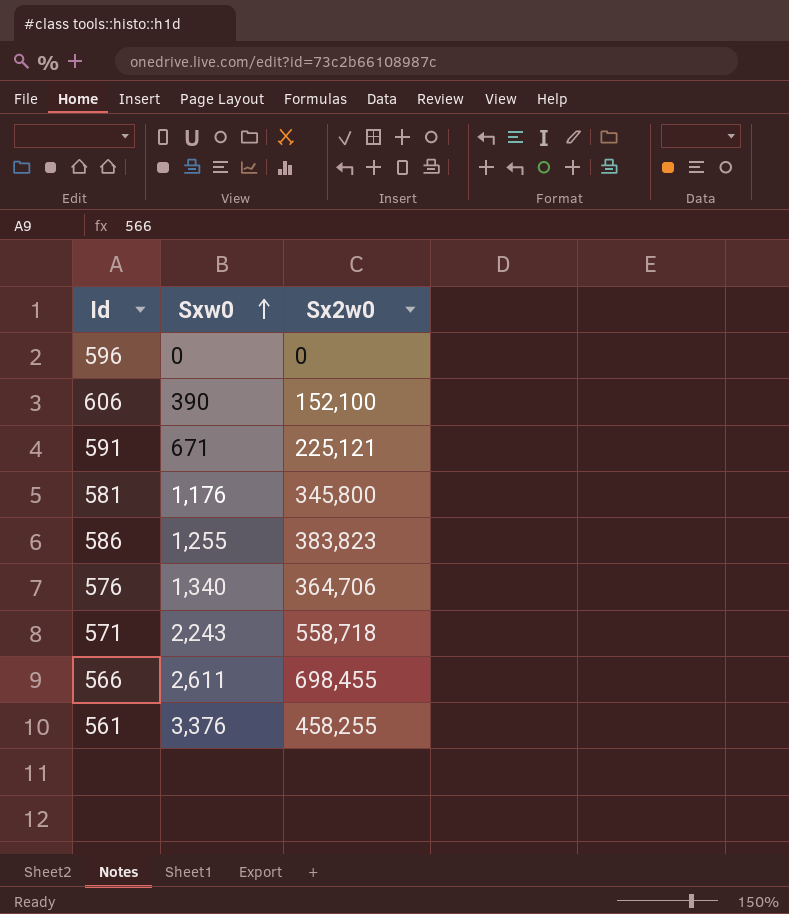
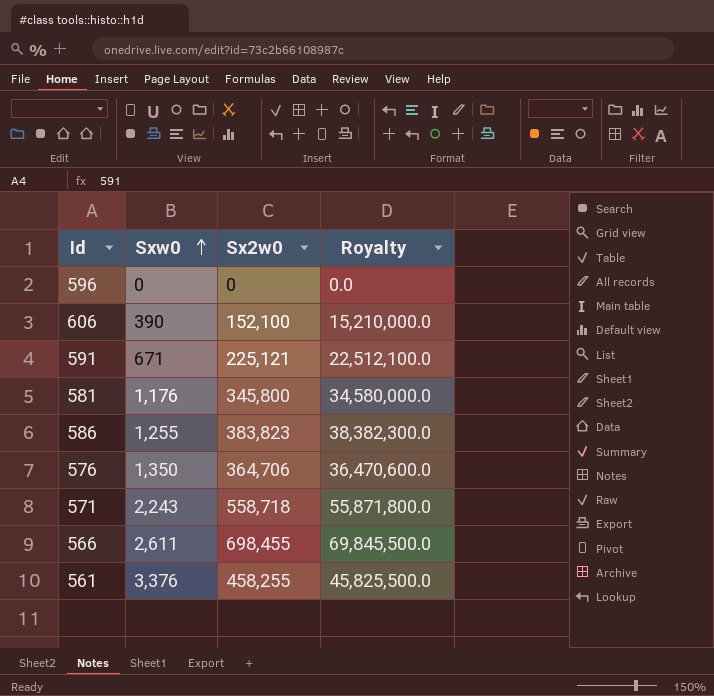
column Royalty | formula: none -> [Sx2w0] * 100
576 | Sxw0: 1,340 -> 1,350

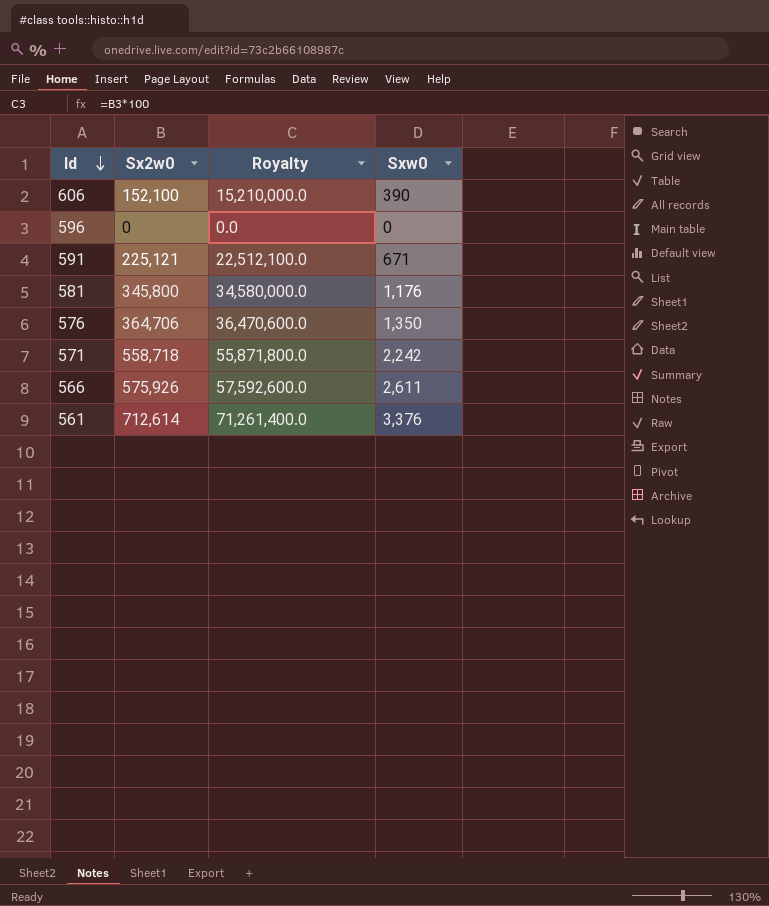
row order: Sxw0 ascending -> Id descending
column Sxw0 | position: 2 -> 4
row 586: 1,255 | 383,823 | 38,382,300.0 -> none
571 | Sxw0: 2,243 -> 2,242
566 | Sx2w0: 698,455 -> 575,926
566 | Royalty: 69,845,500.0 -> 57,592,600.0
561 | Sx2w0: 458,255 -> 712,614
561 | Royalty: 45,825,500.0 -> 71,261,400.0

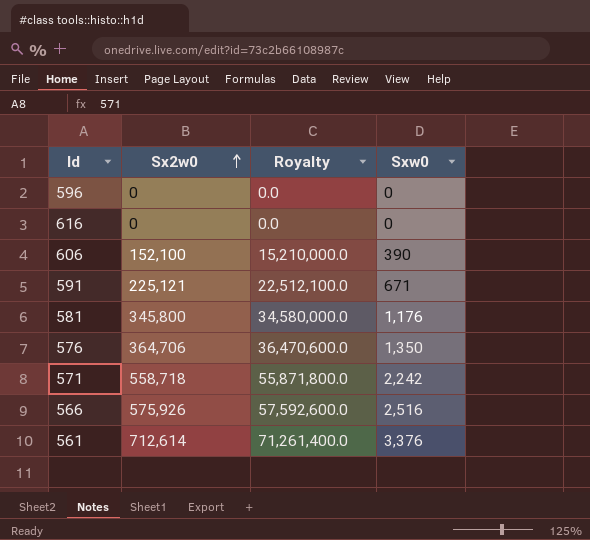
row order: Id descending -> Sx2w0 ascending
row 616: none -> 0 | 0.0 | 0
566 | Sxw0: 2,611 -> 2,516

